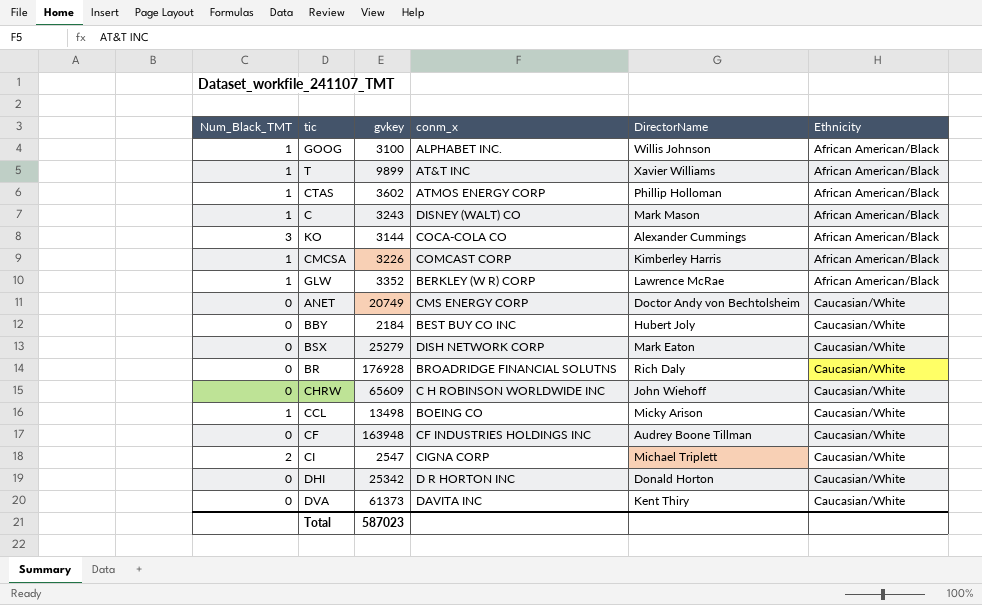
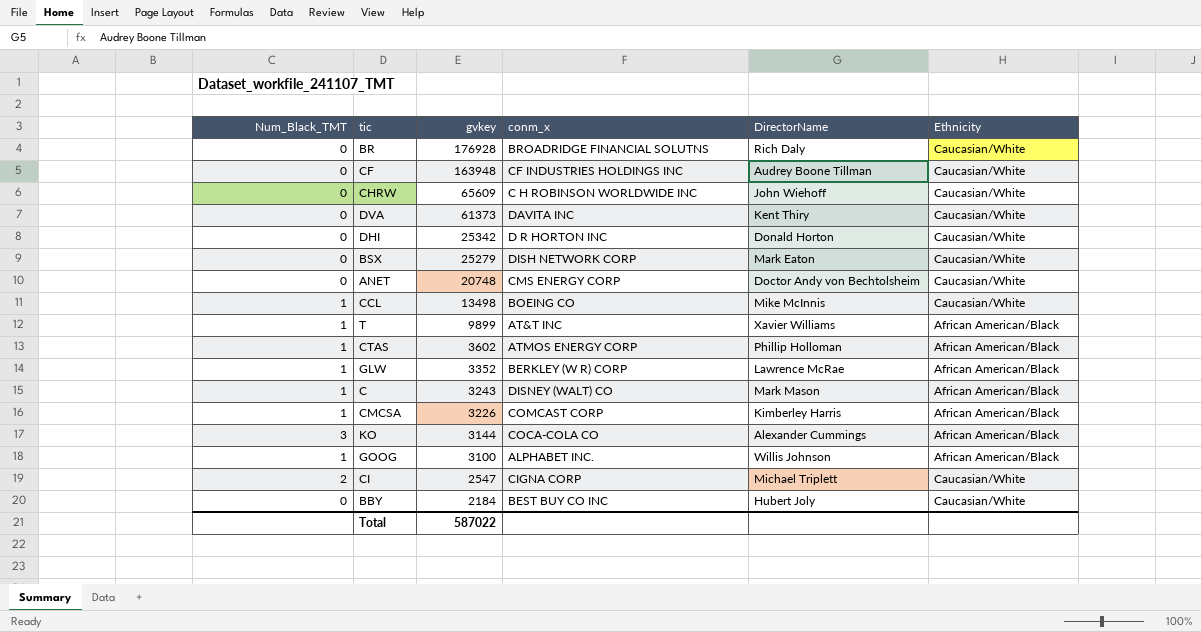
row order: Ethnicity ascending -> gvkey descending
ANET | gvkey: 20749 -> 20748
CCL | DirectorName: Micky Arison -> Mike McInnis
Total | gvkey: 587023 -> 587022

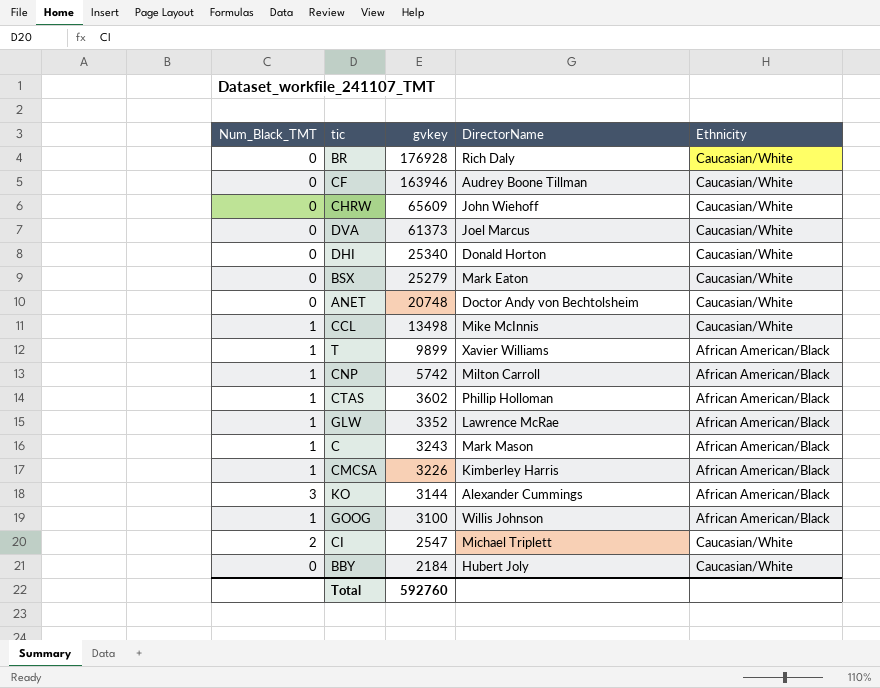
column conm_x | position: 4 -> none
CF | gvkey: 163948 -> 163946
DVA | DirectorName: Kent Thiry -> Joel Marcus
DHI | gvkey: 25342 -> 25340
row CNP: none -> 1 | 5742 | Milton Carroll | African American/Black
Total | gvkey: 587022 -> 592760

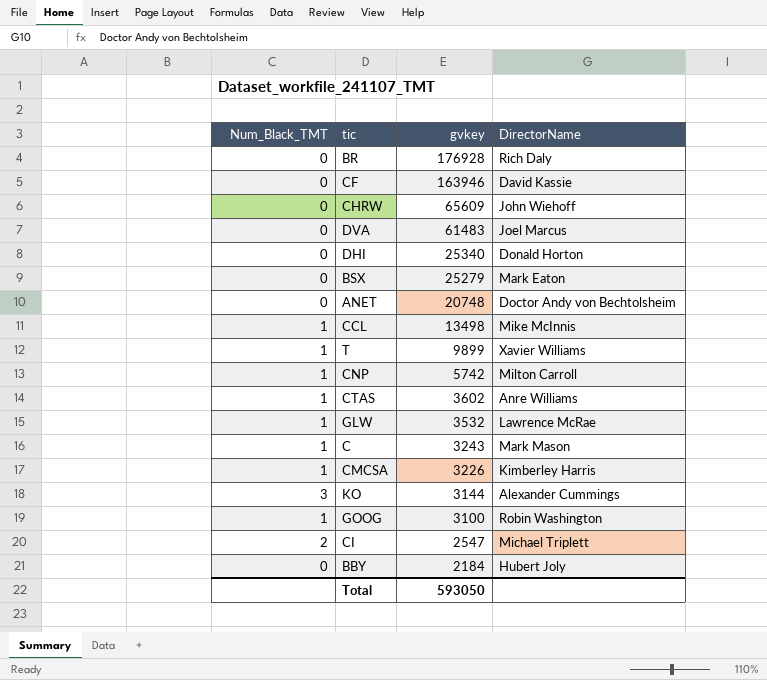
column Ethnicity | position: 5 -> none
CF | DirectorName: Audrey Boone Tillman -> David Kassie
DVA | gvkey: 61373 -> 61483
CTAS | DirectorName: Phillip Holloman -> Anre Williams
GLW | gvkey: 3352 -> 3532
GOOG | DirectorName: Willis Johnson -> Robin Washington
Total | gvkey: 592760 -> 593050

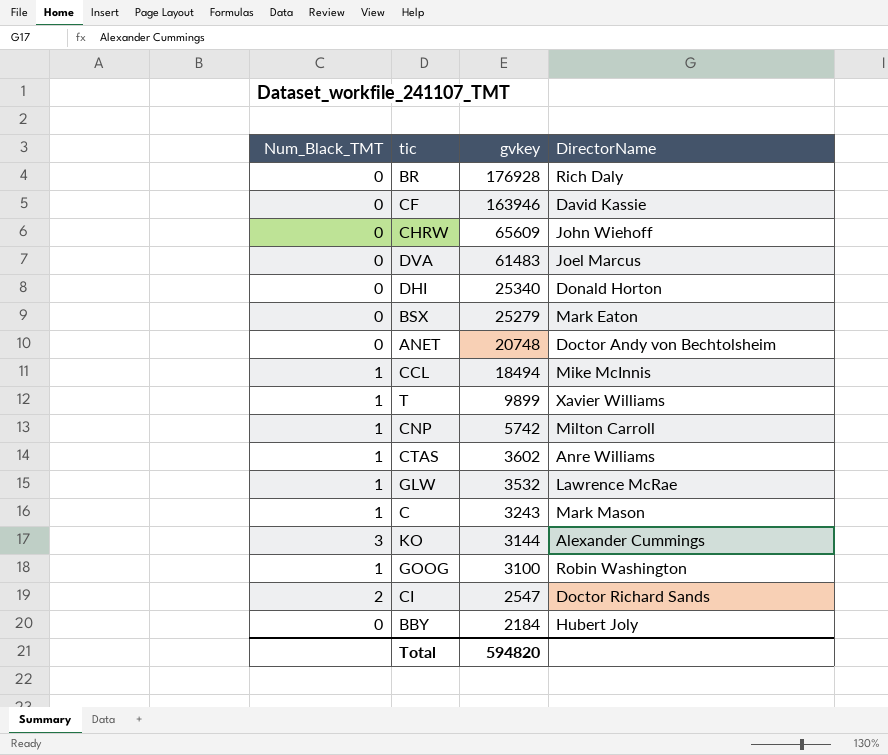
row CMCSA: 1 | 3226 | Kimberley Harris -> none
CCL | gvkey: 13498 -> 18494
CI | DirectorName: Michael Triplett -> Doctor Richard Sands
Total | gvkey: 593050 -> 594820

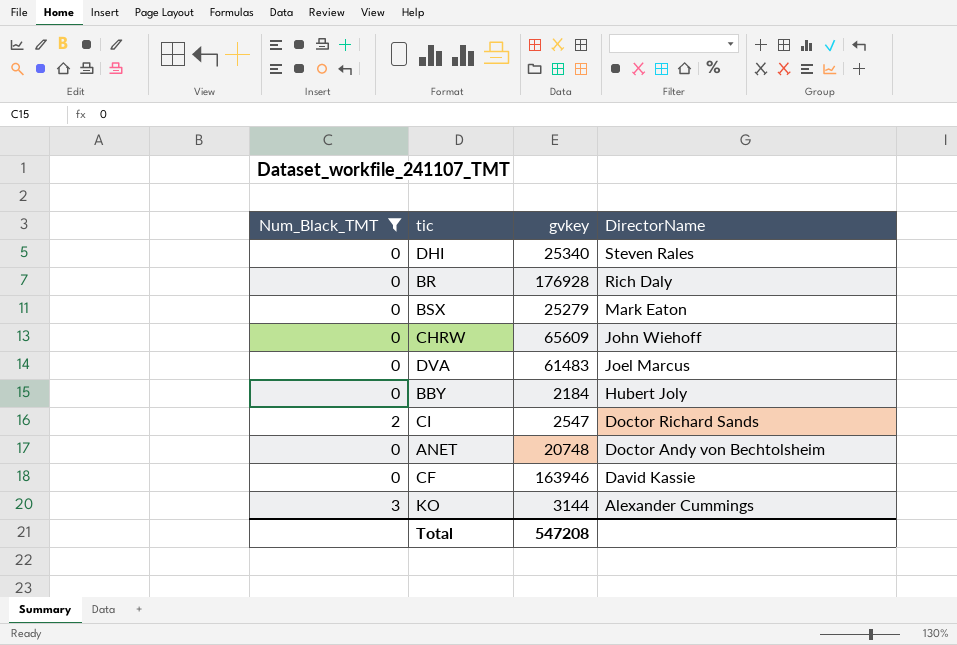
filter: none -> Num_Black_TMT != 1
row order: gvkey descending -> DirectorName descending
DHI | DirectorName: Donald Horton -> Steven Rales
Total | gvkey: 594820 -> 547208

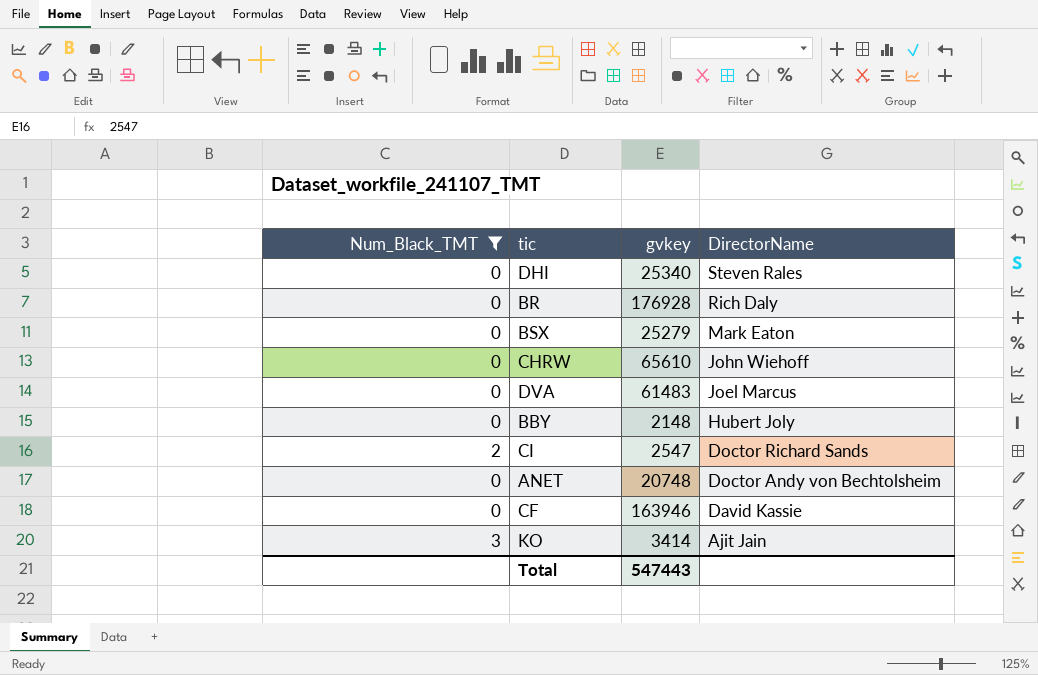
CHRW | gvkey: 65609 -> 65610
BBY | gvkey: 2184 -> 2148
KO | gvkey: 3144 -> 3414
KO | DirectorName: Alexander Cummings -> Ajit Jain
Total | gvkey: 547208 -> 547443

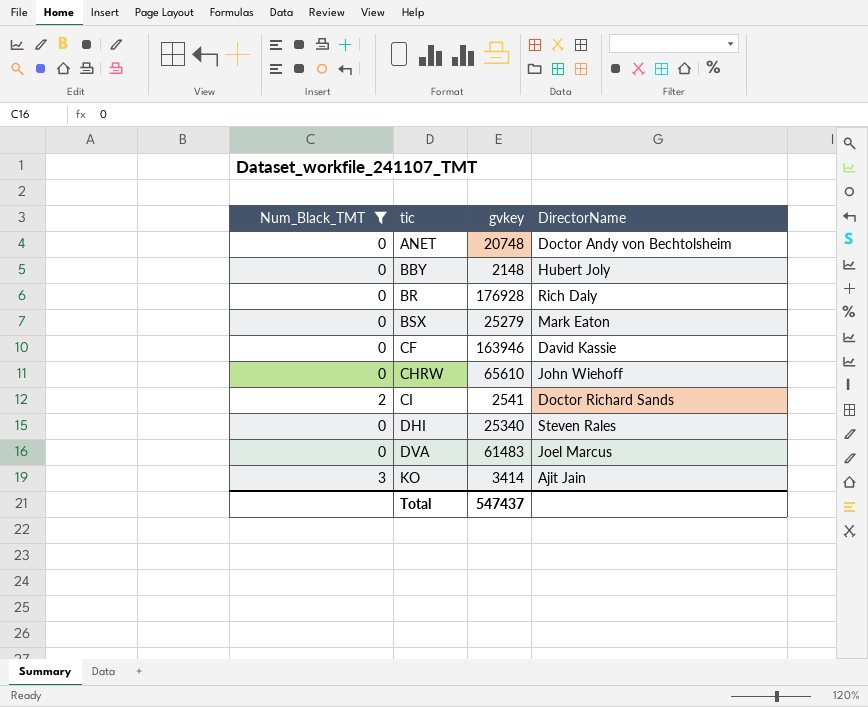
row order: DirectorName descending -> tic ascending
CI | gvkey: 2547 -> 2541
Total | gvkey: 547443 -> 547437

